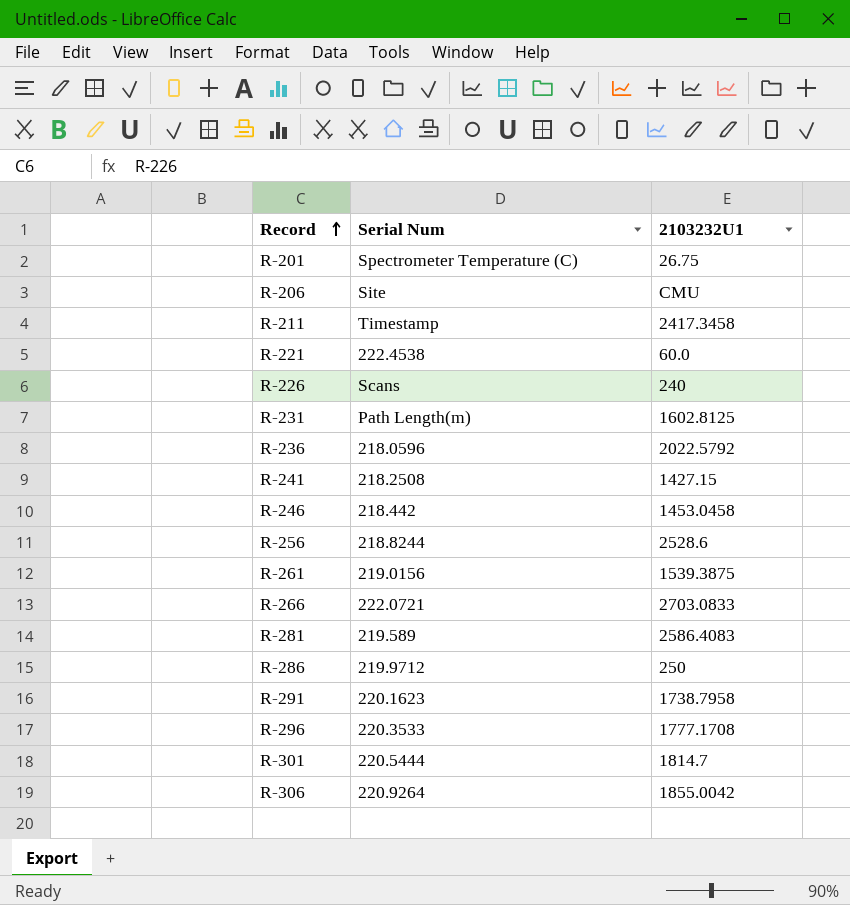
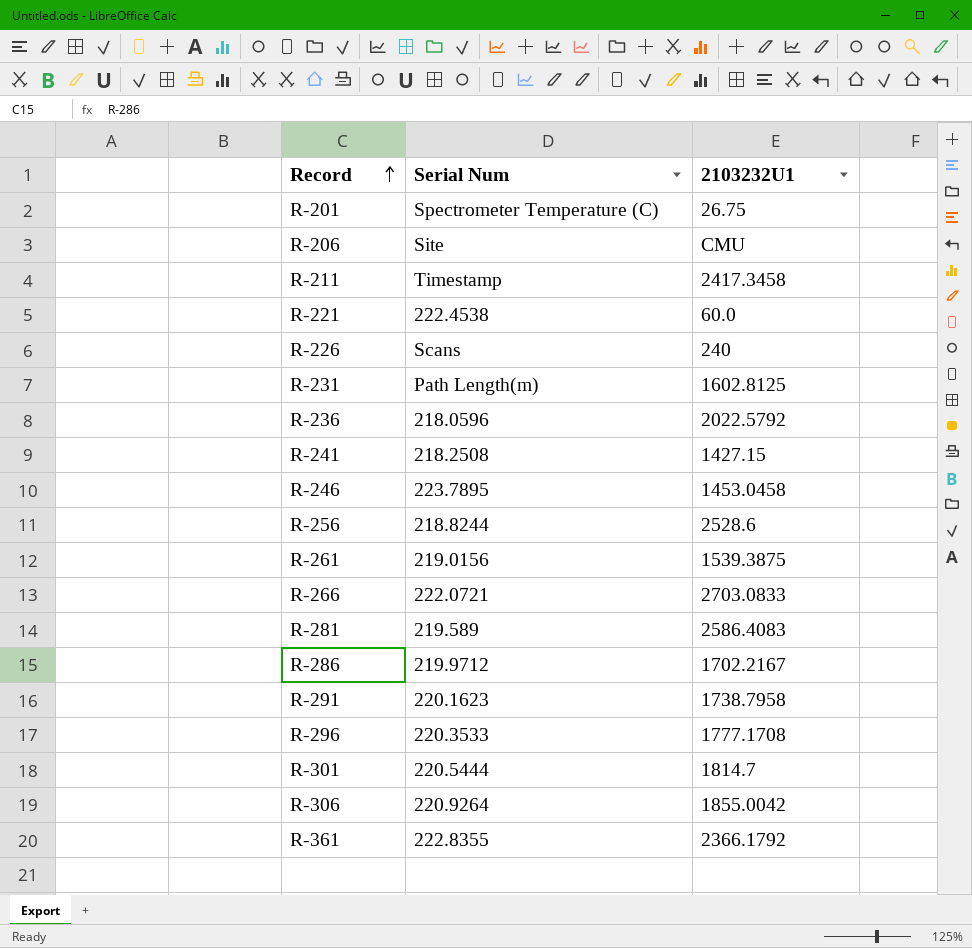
R-246 | Serial Num: 218.442 -> 223.7895
R-286 | 2103232U1: 250 -> 1702.2167
row R-361: none -> 222.8355 | 2366.1792

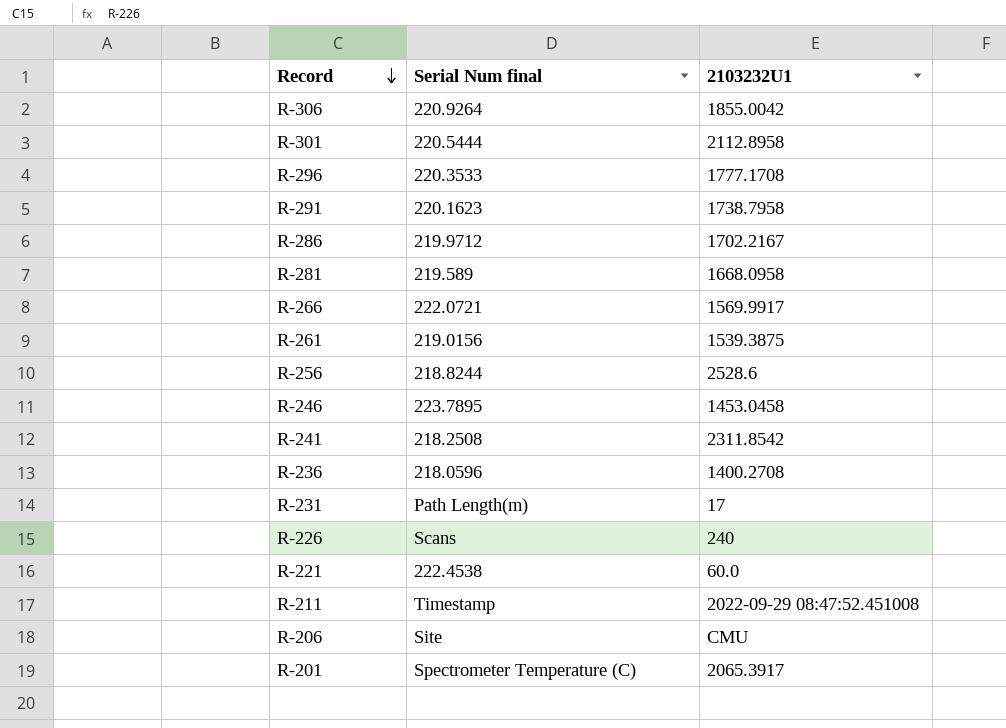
row order: Record ascending -> Record descending
column name: Serial Num -> Serial Num final
row R-361: 222.8355 | 2366.1792 -> none
R-301 | 2103232U1: 1814.7 -> 2112.8958
R-281 | 2103232U1: 2586.4083 -> 1668.0958
R-266 | 2103232U1: 2703.0833 -> 1569.9917
R-241 | 2103232U1: 1427.15 -> 2311.8542
R-236 | 2103232U1: 2022.5792 -> 1400.2708
R-231 | 2103232U1: 1602.8125 -> 17
R-211 | 2103232U1: 2417.3458 -> 2022-09-29 08:47:52.451008
R-201 | 2103232U1: 26.75 -> 2065.3917

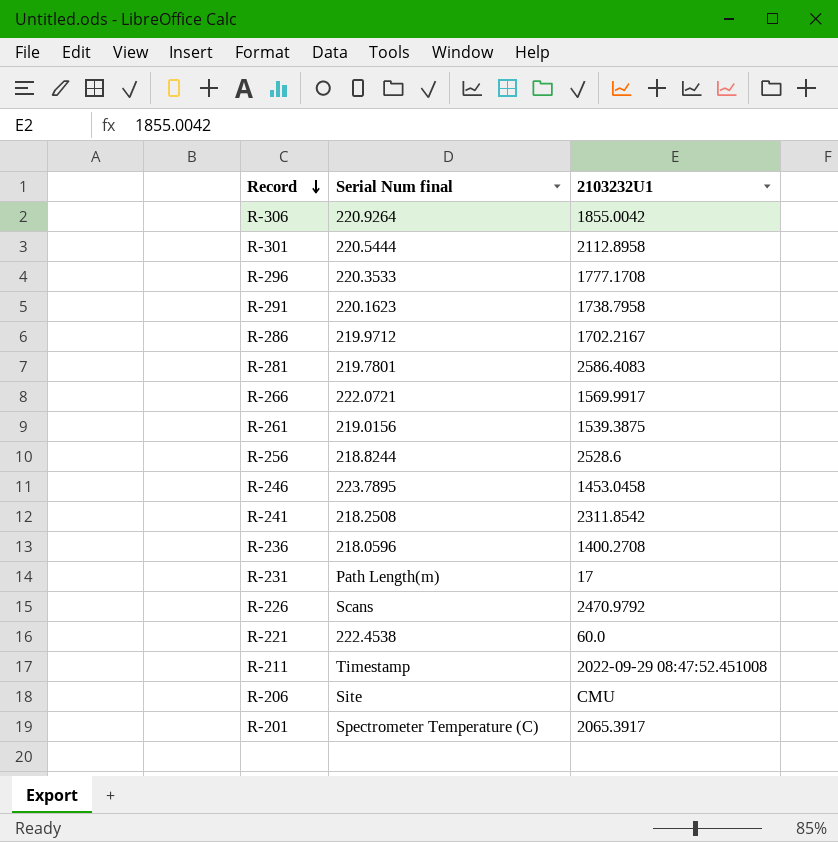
R-281 | Serial Num final: 219.589 -> 219.7801
R-281 | 2103232U1: 1668.0958 -> 2586.4083
R-226 | 2103232U1: 240 -> 2470.9792

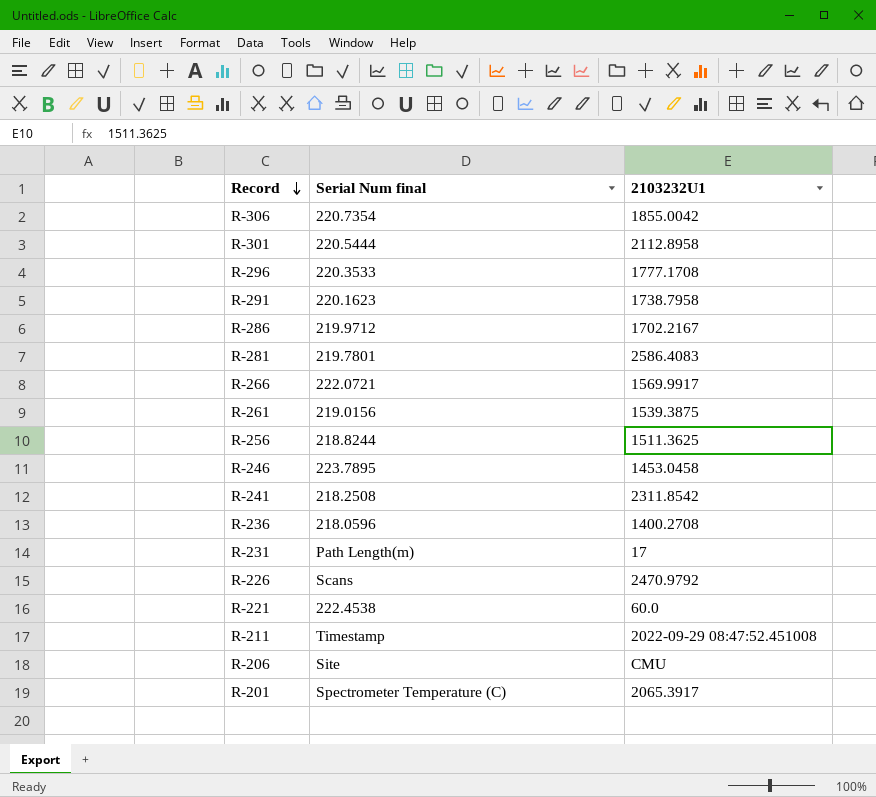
R-306 | Serial Num final: 220.9264 -> 220.7354
R-256 | 2103232U1: 2528.6 -> 1511.3625

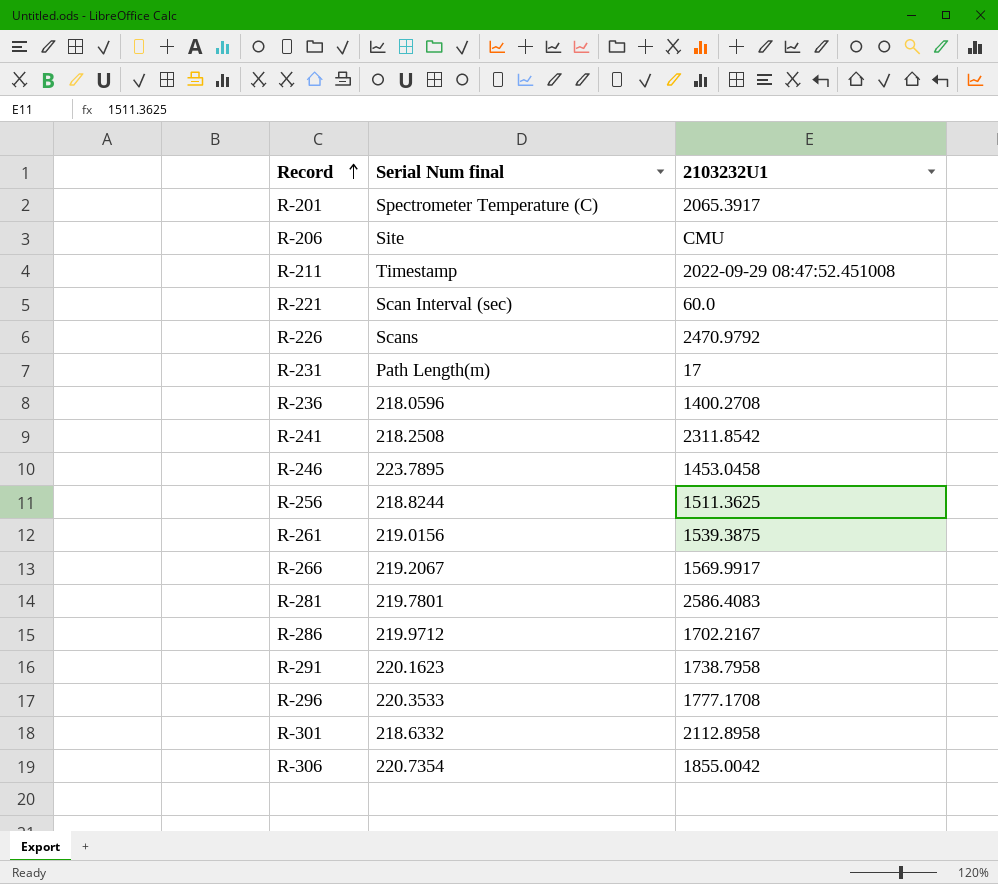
row order: Record descending -> Record ascending
R-221 | Serial Num final: 222.4538 -> Scan Interval (sec)
R-266 | Serial Num final: 222.0721 -> 219.2067
R-301 | Serial Num final: 220.5444 -> 218.6332

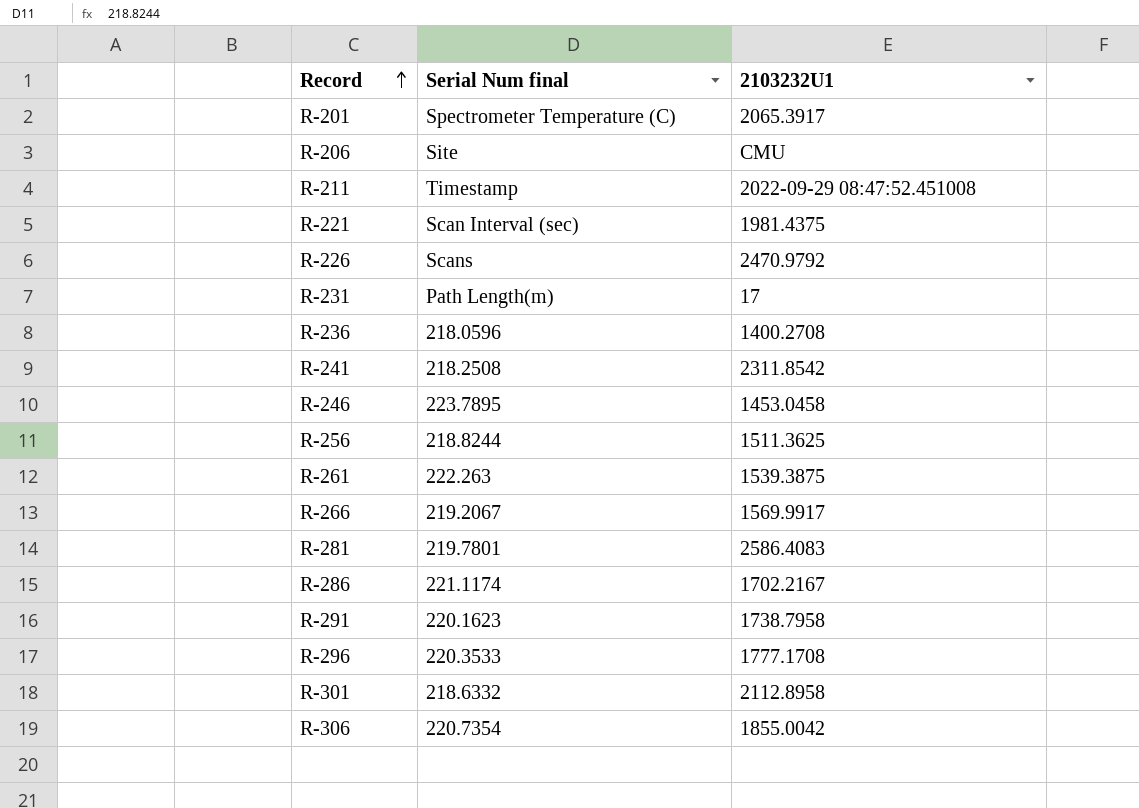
R-221 | 2103232U1: 60.0 -> 1981.4375
R-261 | Serial Num final: 219.0156 -> 222.263
R-286 | Serial Num final: 219.9712 -> 221.1174

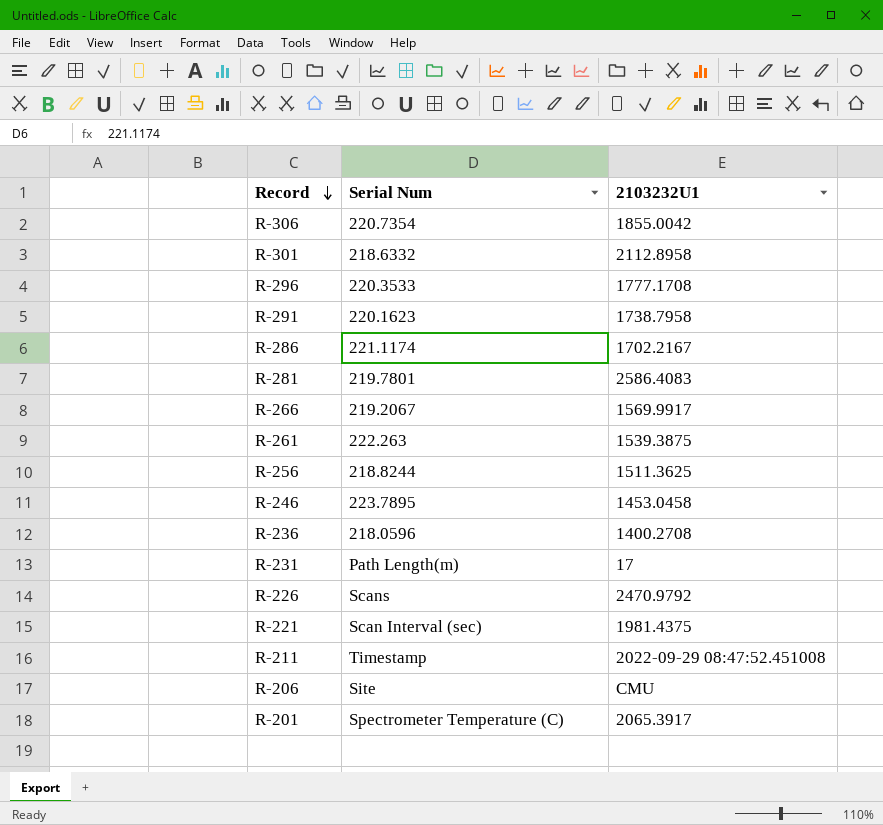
row order: Record ascending -> Record descending
column name: Serial Num final -> Serial Num
row R-241: 218.2508 | 2311.8542 -> none

